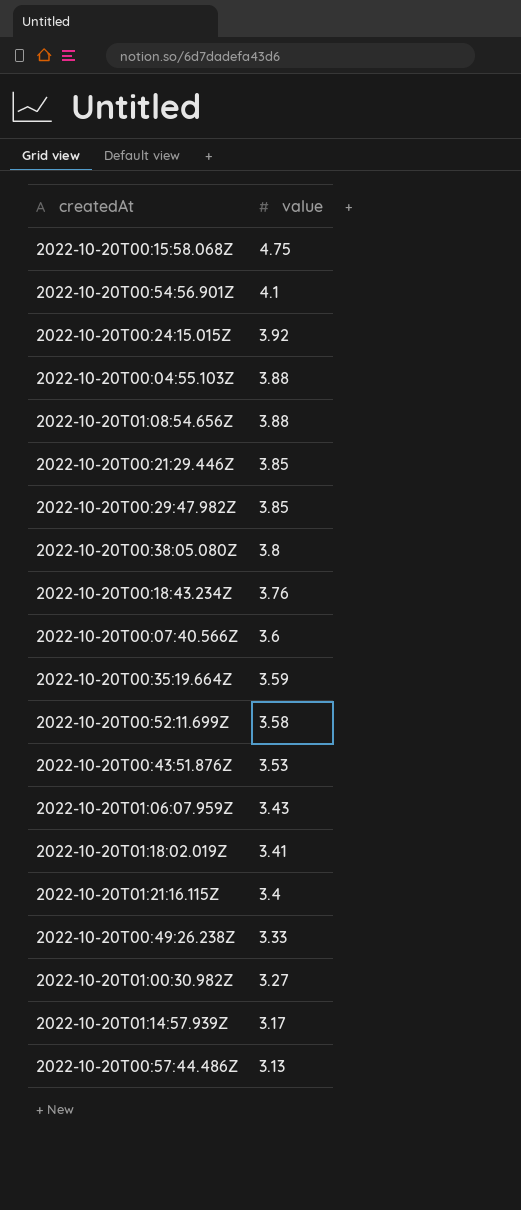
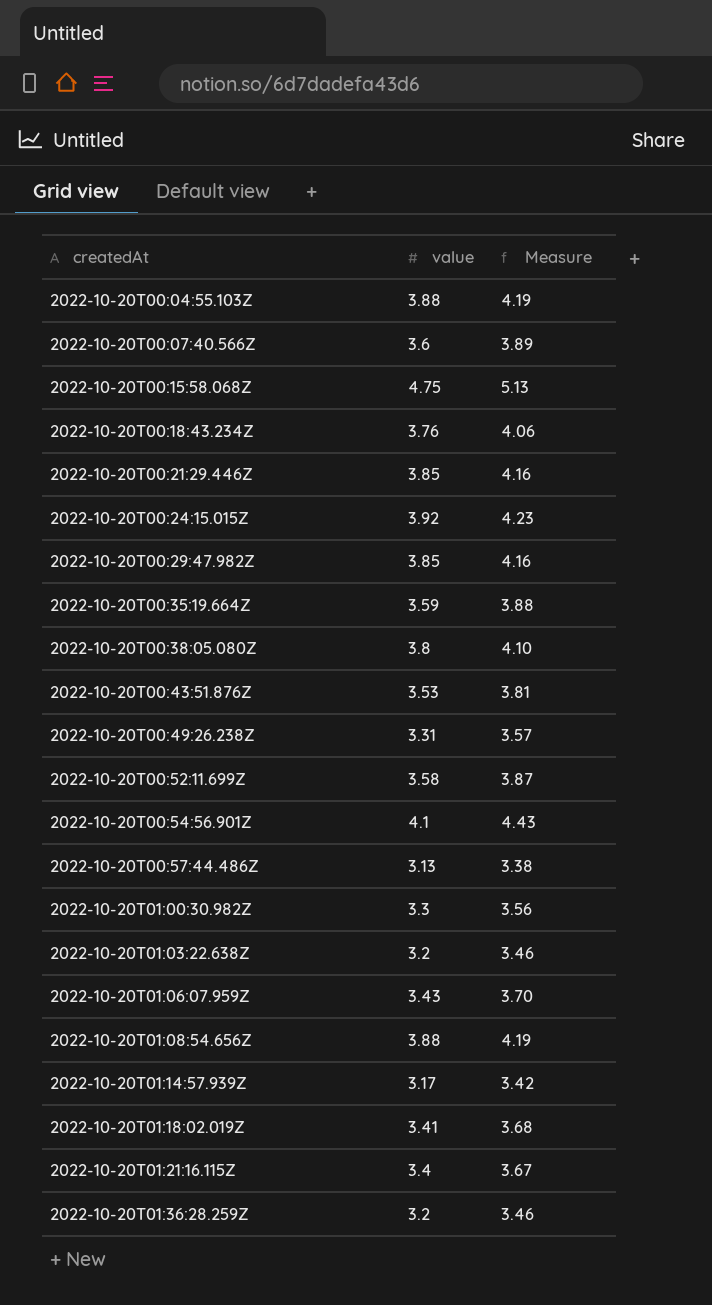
row order: value descending -> createdAt ascending
column Measure | formula: none -> [value] * 1.08
2022-10-20T00:49:26.238Z | value: 3.33 -> 3.31
2022-10-20T01:00:30.982Z | value: 3.27 -> 3.3
row 2022-10-20T01:03:22.638Z: none -> 3.2 | 3.46
row 2022-10-20T01:36:28.259Z: none -> 3.2 | 3.46

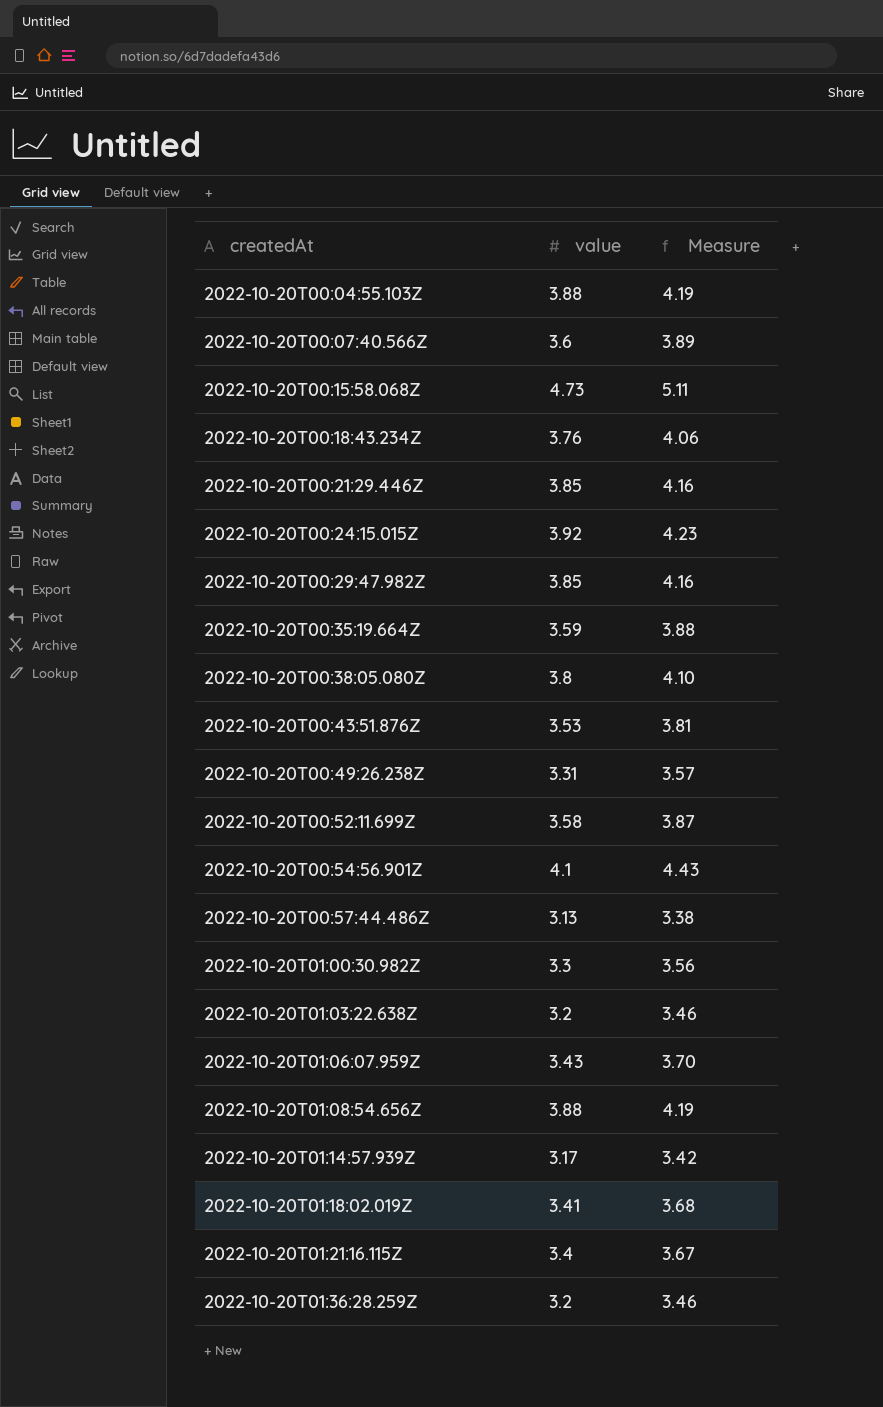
2022-10-20T00:15:58.068Z | value: 4.75 -> 4.73
2022-10-20T00:15:58.068Z | Measure: 5.13 -> 5.11

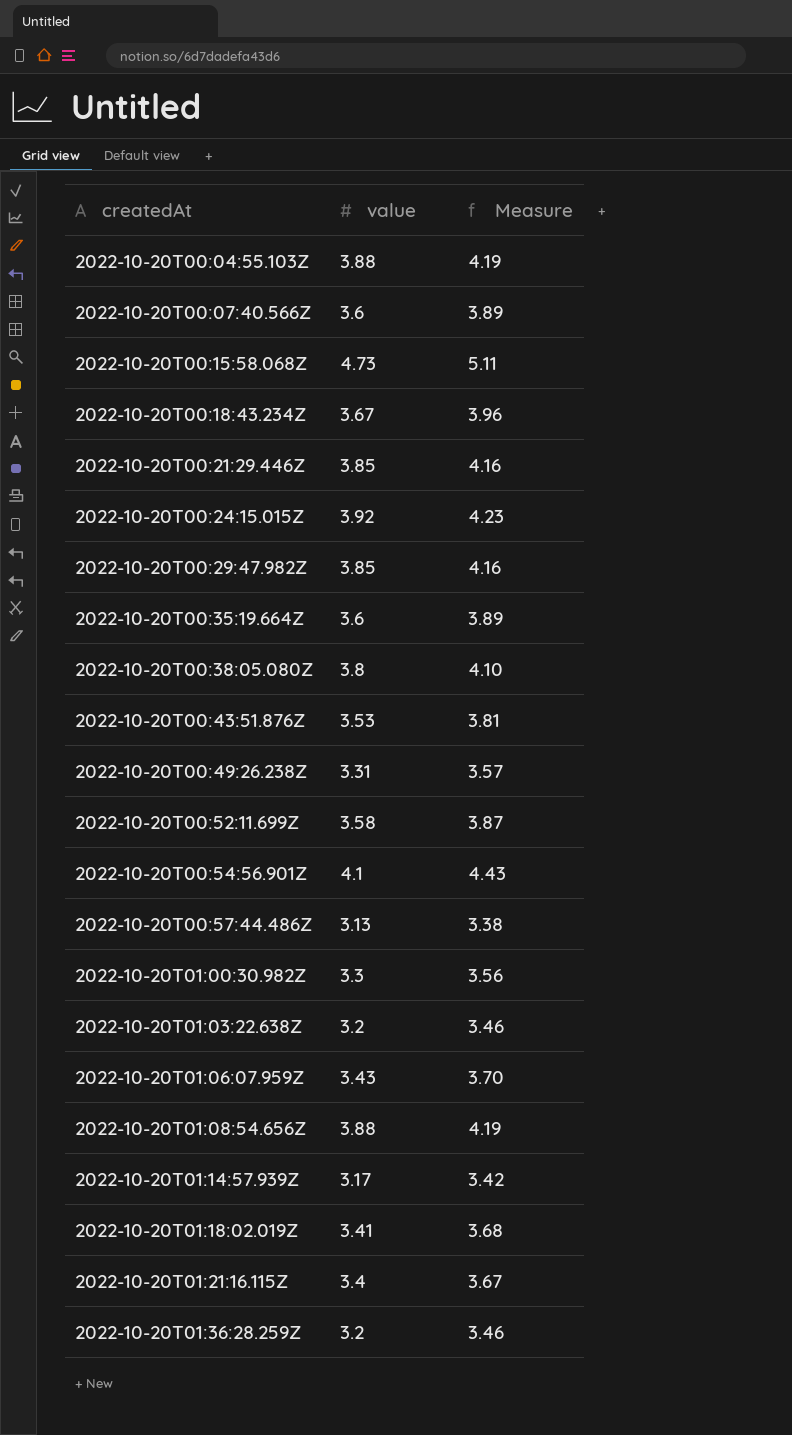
2022-10-20T00:18:43.234Z | value: 3.76 -> 3.67
2022-10-20T00:18:43.234Z | Measure: 4.06 -> 3.96
2022-10-20T00:35:19.664Z | value: 3.59 -> 3.6
2022-10-20T00:35:19.664Z | Measure: 3.88 -> 3.89

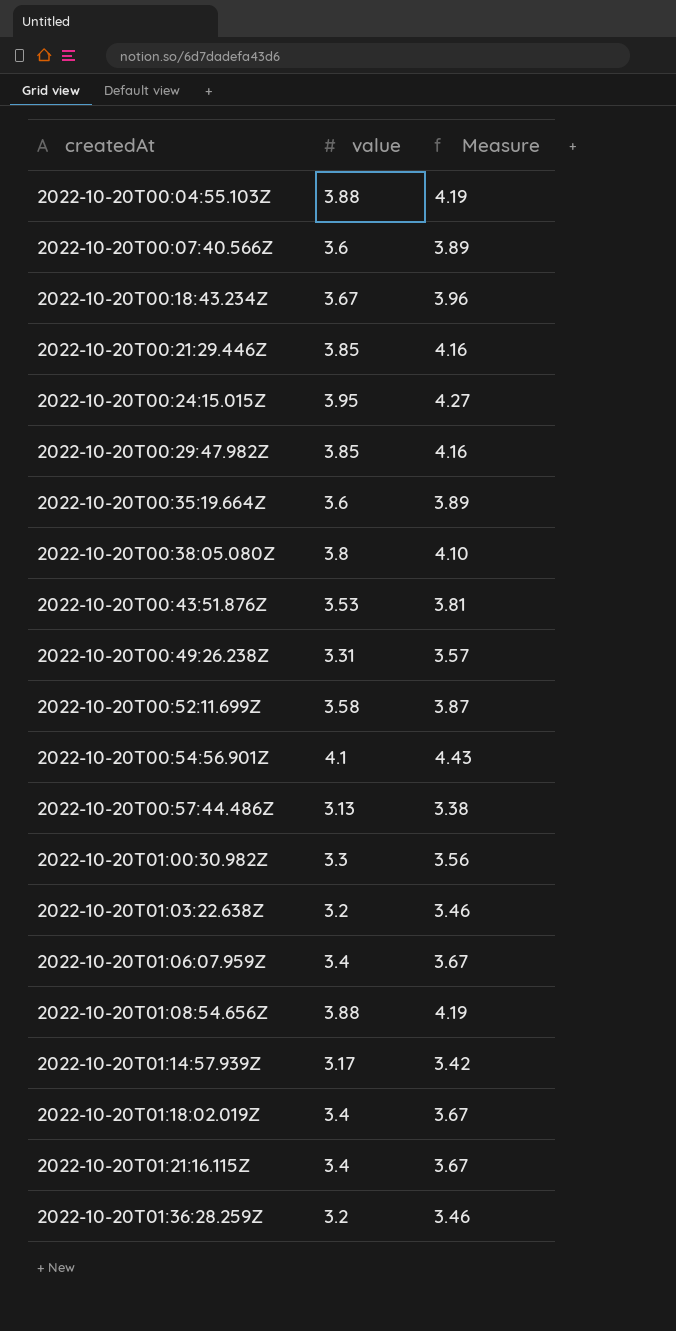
row 2022-10-20T00:15:58.068Z: 4.73 | 5.11 -> none
2022-10-20T00:24:15.015Z | value: 3.92 -> 3.95
2022-10-20T00:24:15.015Z | Measure: 4.23 -> 4.27
2022-10-20T01:06:07.959Z | value: 3.43 -> 3.4
2022-10-20T01:06:07.959Z | Measure: 3.70 -> 3.67
2022-10-20T01:18:02.019Z | value: 3.41 -> 3.4
2022-10-20T01:18:02.019Z | Measure: 3.68 -> 3.67

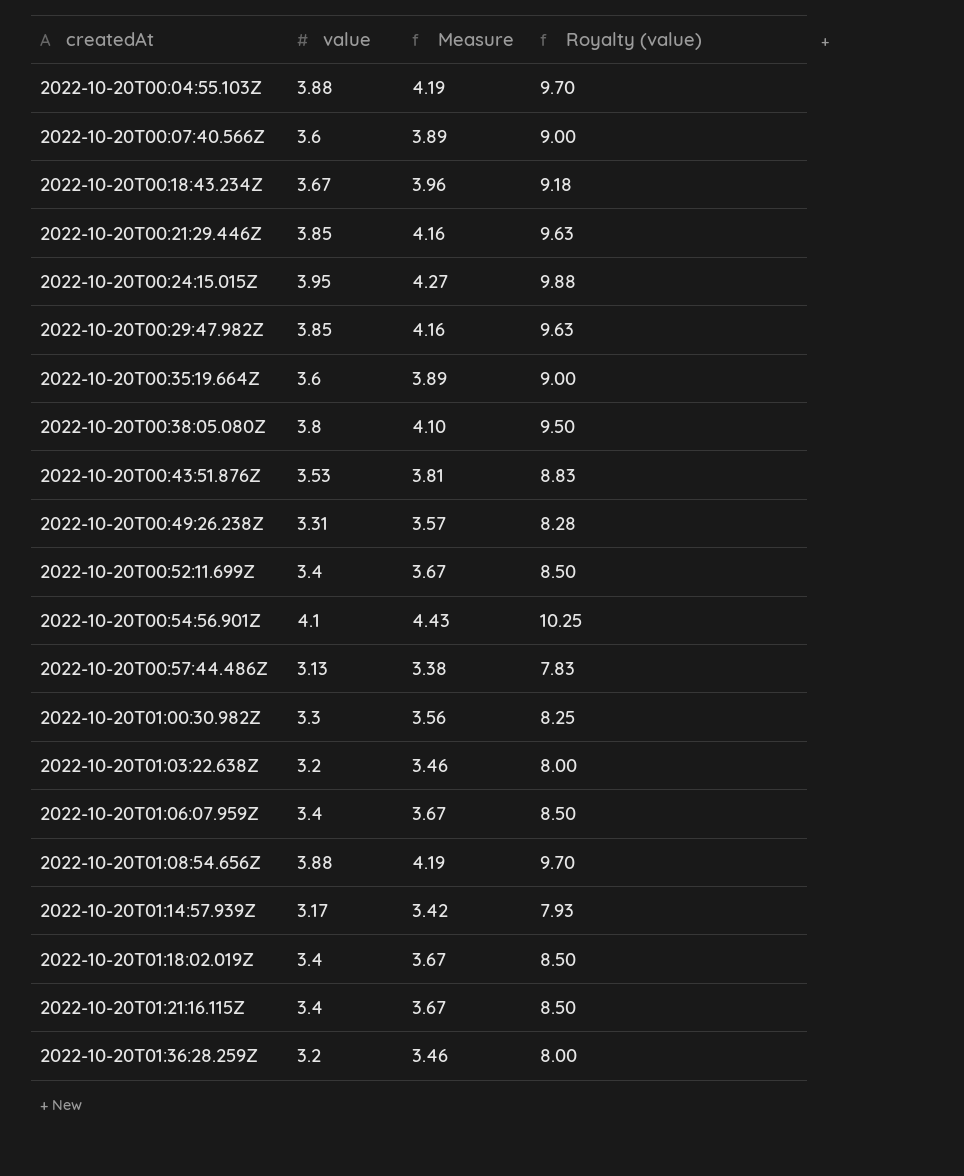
column Royalty (value) | formula: none -> [value] * 2.5
2022-10-20T00:52:11.699Z | value: 3.58 -> 3.4
2022-10-20T00:52:11.699Z | Measure: 3.87 -> 3.67

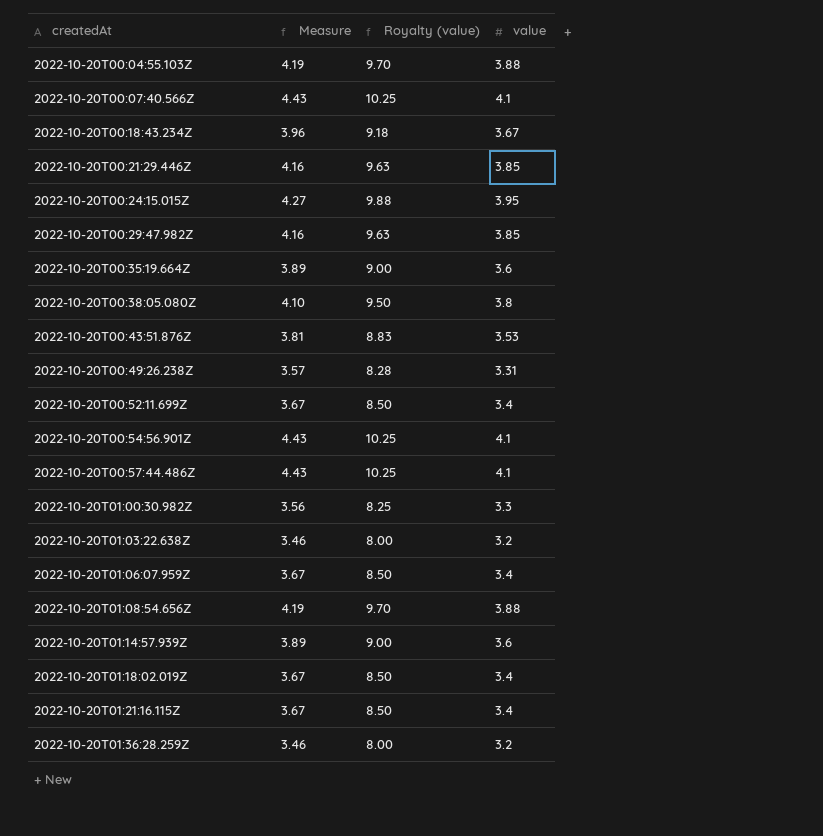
column value | position: 2 -> 4
2022-10-20T00:07:40.566Z | Measure: 3.89 -> 4.43
2022-10-20T00:07:40.566Z | Royalty (value): 9.00 -> 10.25
2022-10-20T00:07:40.566Z | value: 3.6 -> 4.1
2022-10-20T00:57:44.486Z | Measure: 3.38 -> 4.43
2022-10-20T00:57:44.486Z | Royalty (value): 7.83 -> 10.25
2022-10-20T00:57:44.486Z | value: 3.13 -> 4.1
2022-10-20T01:14:57.939Z | Measure: 3.42 -> 3.89
2022-10-20T01:14:57.939Z | Royalty (value): 7.93 -> 9.00
2022-10-20T01:14:57.939Z | value: 3.17 -> 3.6

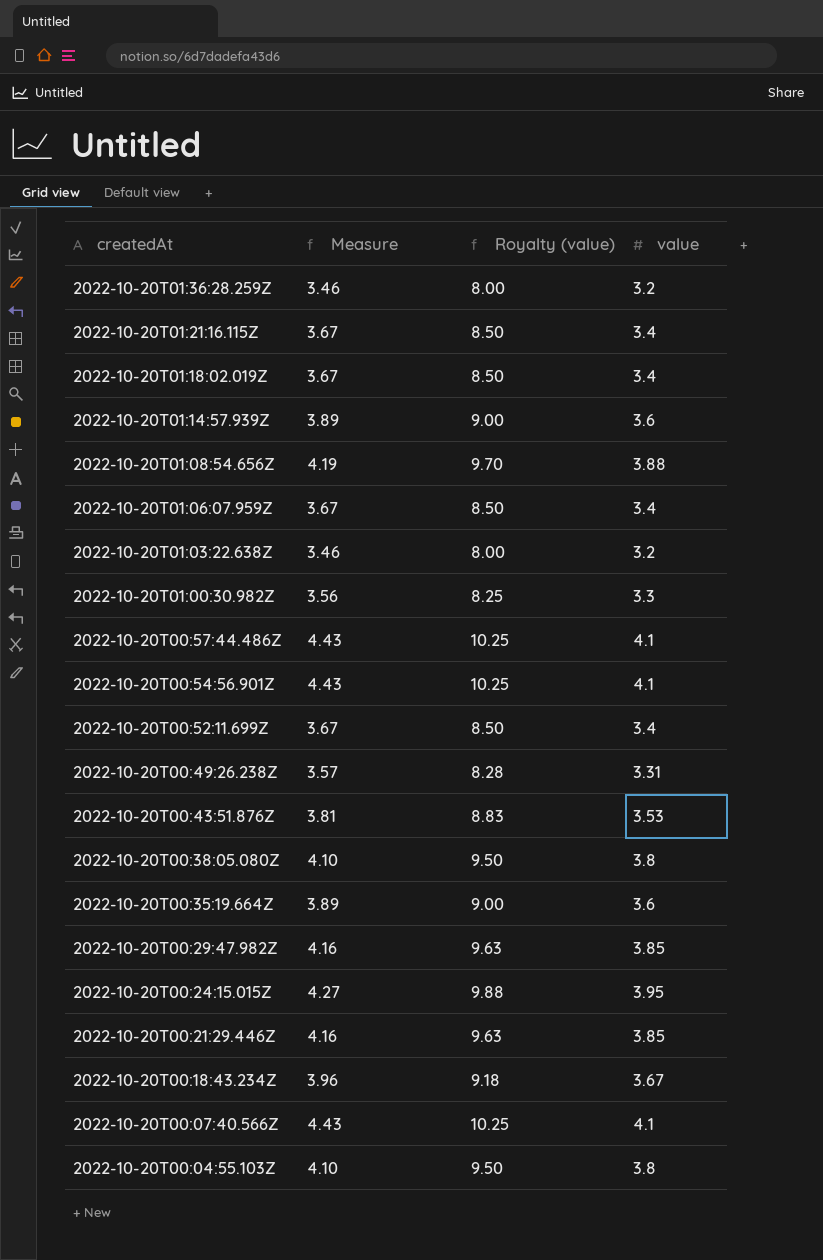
row order: createdAt ascending -> createdAt descending
2022-10-20T00:04:55.103Z | Measure: 4.19 -> 4.10
2022-10-20T00:04:55.103Z | Royalty (value): 9.70 -> 9.50
2022-10-20T00:04:55.103Z | value: 3.88 -> 3.8

